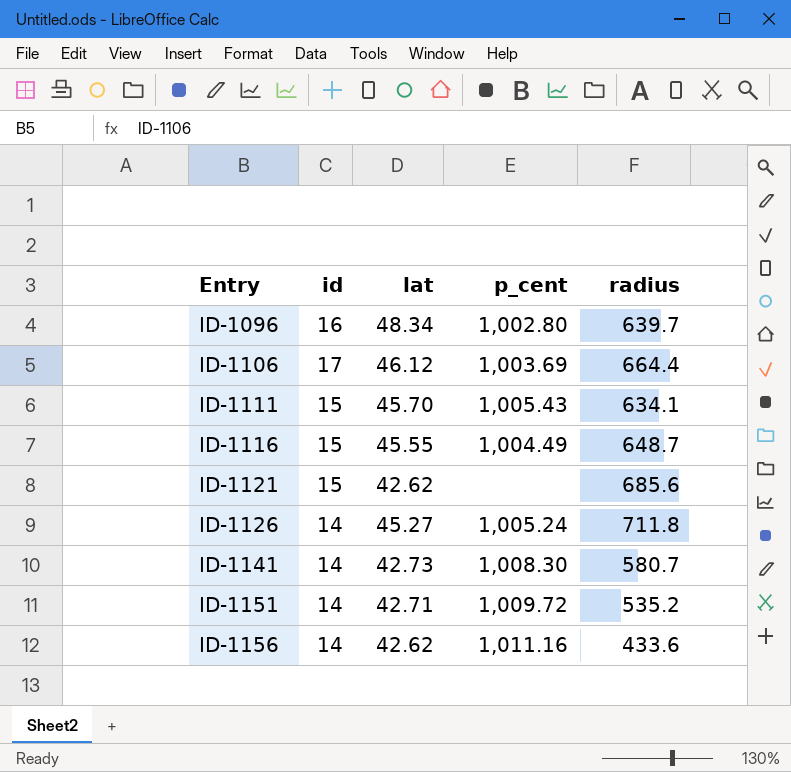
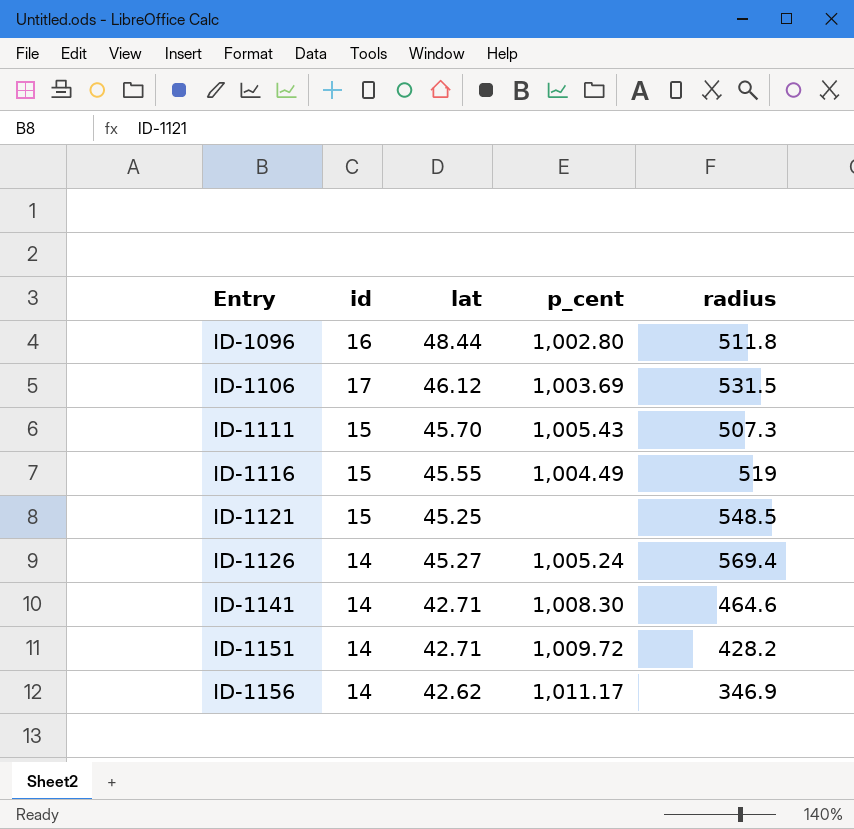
ID-1096 | lat: 48.34 -> 48.44
ID-1096 | radius: 639.7 -> 511.8
ID-1106 | radius: 664.4 -> 531.5
ID-1111 | radius: 634.1 -> 507.3
ID-1116 | radius: 648.7 -> 519
ID-1121 | lat: 42.62 -> 45.25
ID-1121 | radius: 685.6 -> 548.5
ID-1126 | radius: 711.8 -> 569.4
ID-1141 | lat: 42.73 -> 42.71
ID-1141 | radius: 580.7 -> 464.6
ID-1151 | radius: 535.2 -> 428.2
ID-1156 | p_cent: 1,011.16 -> 1,011.17
ID-1156 | radius: 433.6 -> 346.9

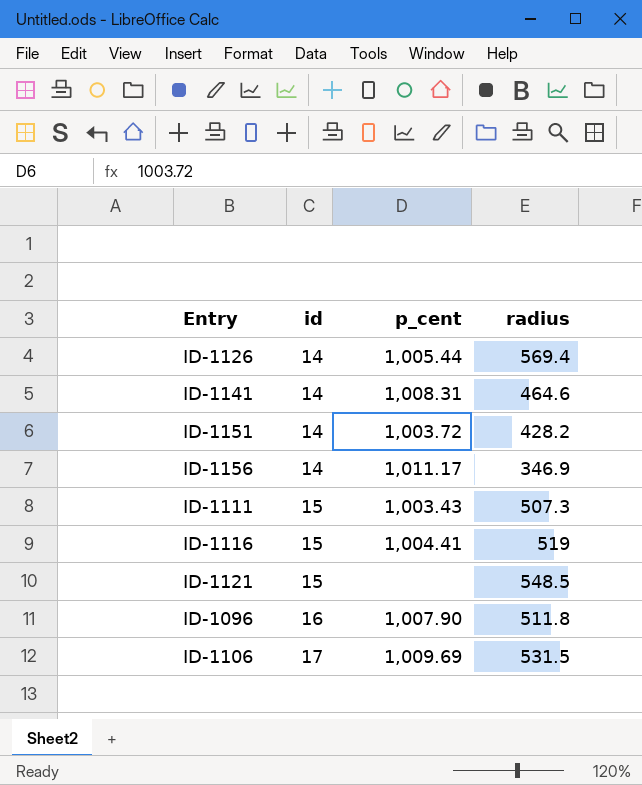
row order: Entry ascending -> id ascending
column lat | position: 3 -> none
ID-1126 | p_cent: 1,005.24 -> 1,005.44
ID-1141 | p_cent: 1,008.30 -> 1,008.31
ID-1151 | p_cent: 1,009.72 -> 1,003.72
ID-1111 | p_cent: 1,005.43 -> 1,003.43
ID-1116 | p_cent: 1,004.49 -> 1,004.41
ID-1096 | p_cent: 1,002.80 -> 1,007.90
ID-1106 | p_cent: 1,003.69 -> 1,009.69

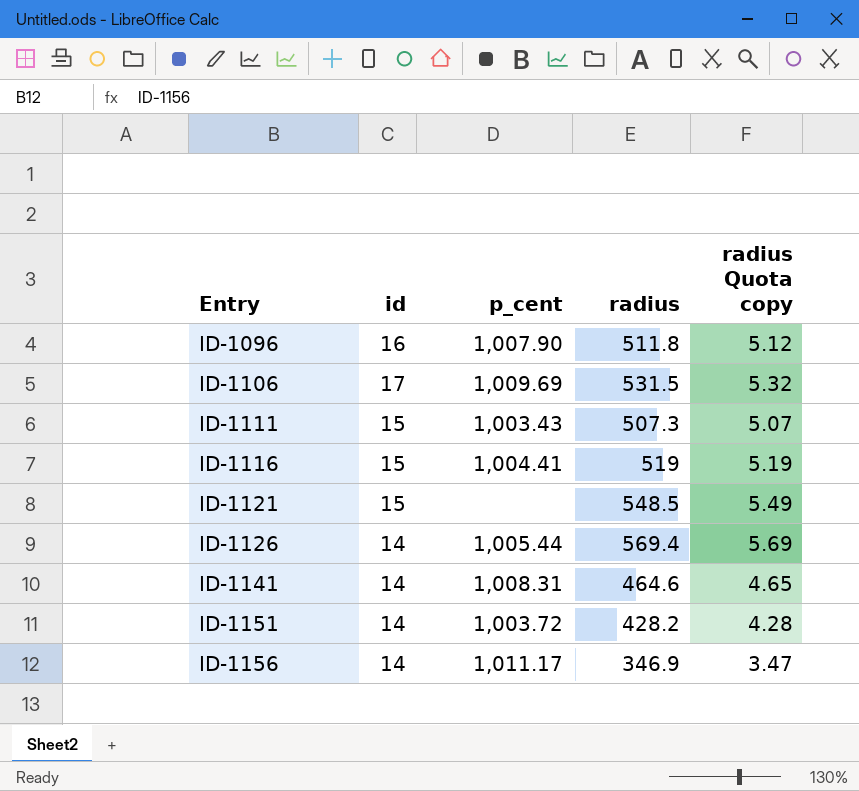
row order: id ascending -> Entry ascending
column radius Quota copy | formula: none -> [radius] * 0.01

